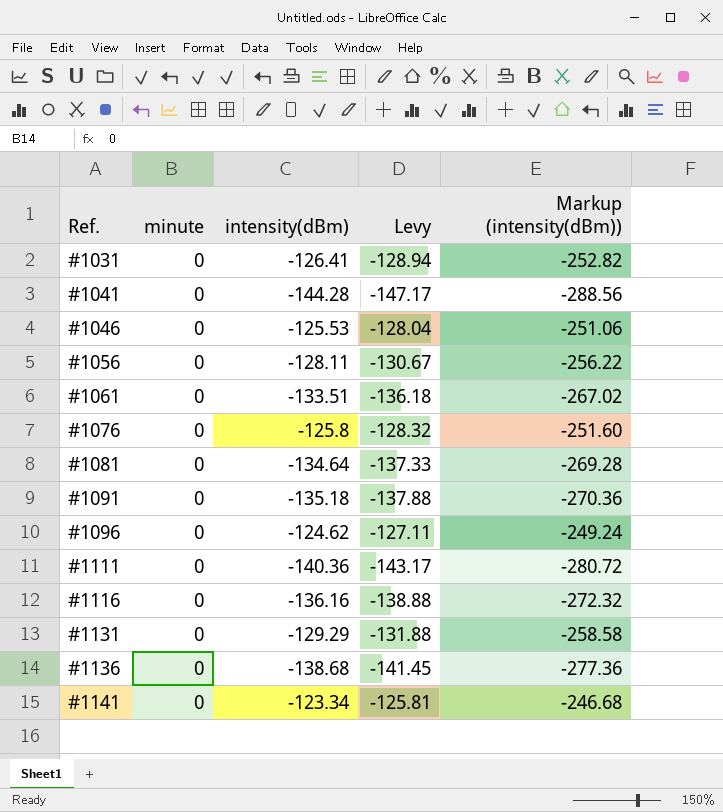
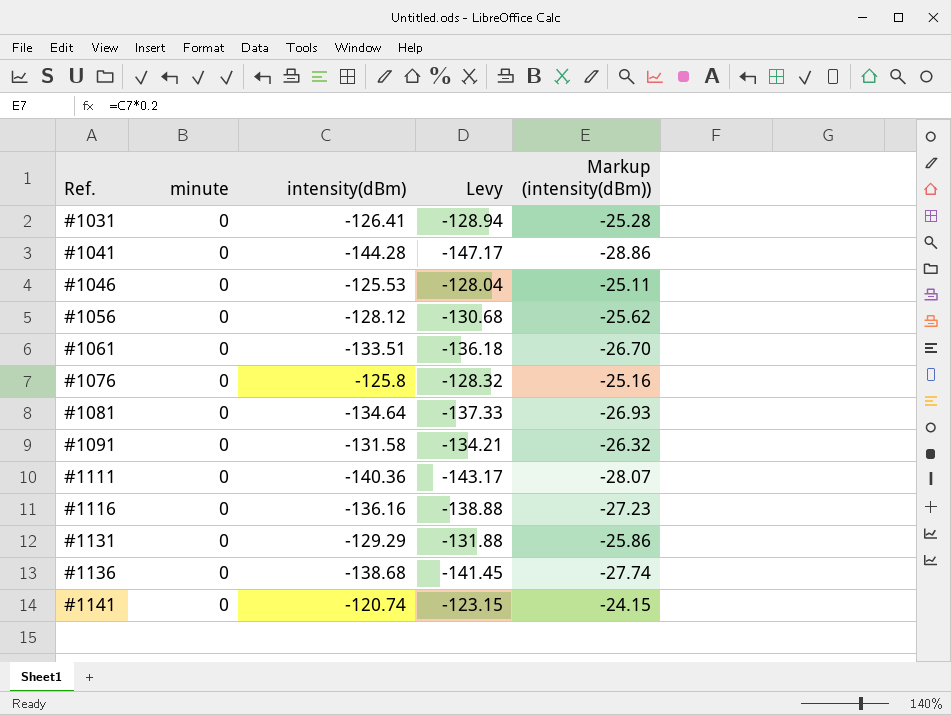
column Markup (intensity(dBm)) | formula: [intensity(dBm)] * 2 -> [intensity(dBm)] * 0.2
row #1096: 0 | -124.62 | -127.11 | -249.24 -> none
#1056 | intensity(dBm): -128.11 -> -128.12
#1056 | Levy: -130.67 -> -130.68
#1091 | intensity(dBm): -135.18 -> -131.58
#1091 | Levy: -137.88 -> -134.21
#1141 | intensity(dBm): -123.34 -> -120.74
#1141 | Levy: -125.81 -> -123.15

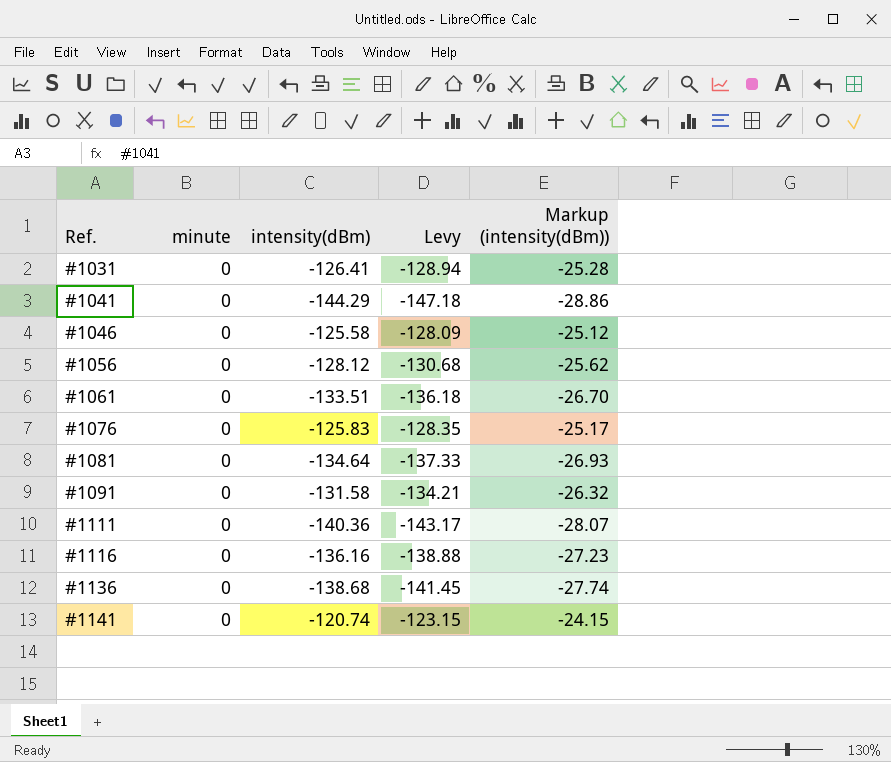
row #1131: 0 | -129.29 | -131.88 | -25.86 -> none
#1041 | intensity(dBm): -144.28 -> -144.29
#1041 | Levy: -147.17 -> -147.18
#1046 | intensity(dBm): -125.53 -> -125.58
#1046 | Levy: -128.04 -> -128.09
#1046 | Markup (intensity(dBm)): -25.11 -> -25.12
#1076 | intensity(dBm): -125.8 -> -125.83
#1076 | Levy: -128.32 -> -128.35
#1076 | Markup (intensity(dBm)): -25.16 -> -25.17

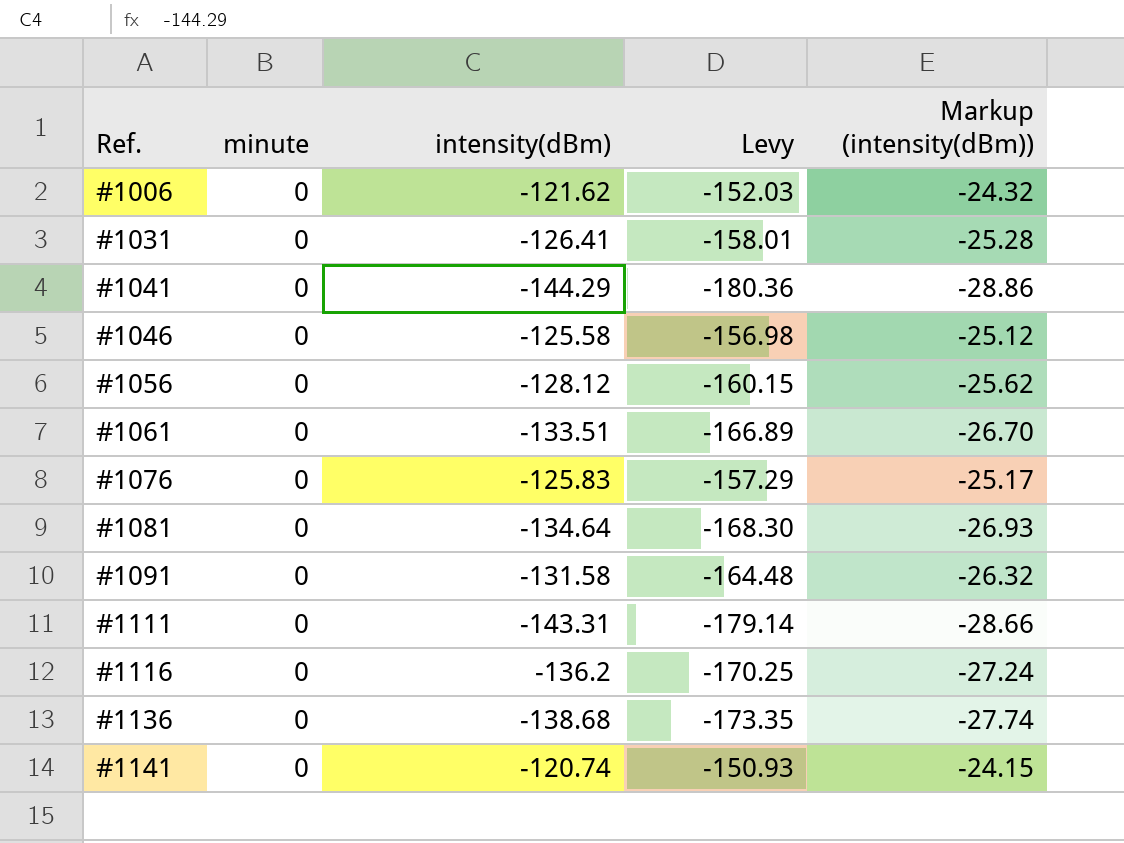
column Levy | formula: [intensity(dBm)] * 1.02 -> [intensity(dBm)] * 1.25
row #1006: none -> 0 | -121.62 | -152.03 | -24.32
#1111 | intensity(dBm): -140.36 -> -143.31
#1111 | Markup (intensity(dBm)): -28.07 -> -28.66
#1116 | intensity(dBm): -136.16 -> -136.2
#1116 | Markup (intensity(dBm)): -27.23 -> -27.24

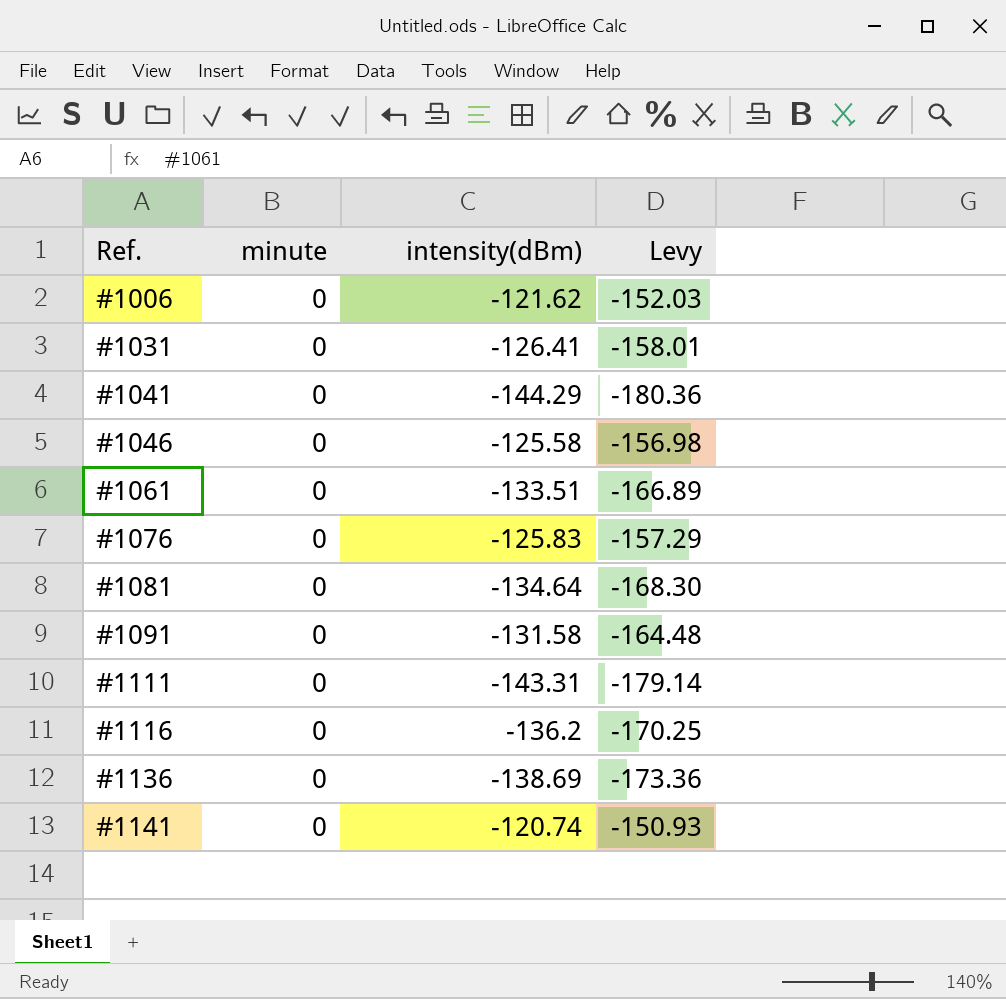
column Markup (intensity(dBm)) | formula: [intensity(dBm)] * 0.2 -> none
row #1056: 0 | -128.12 | -160.15 | -25.62 -> none
#1136 | intensity(dBm): -138.68 -> -138.69
#1136 | Levy: -173.35 -> -173.36

